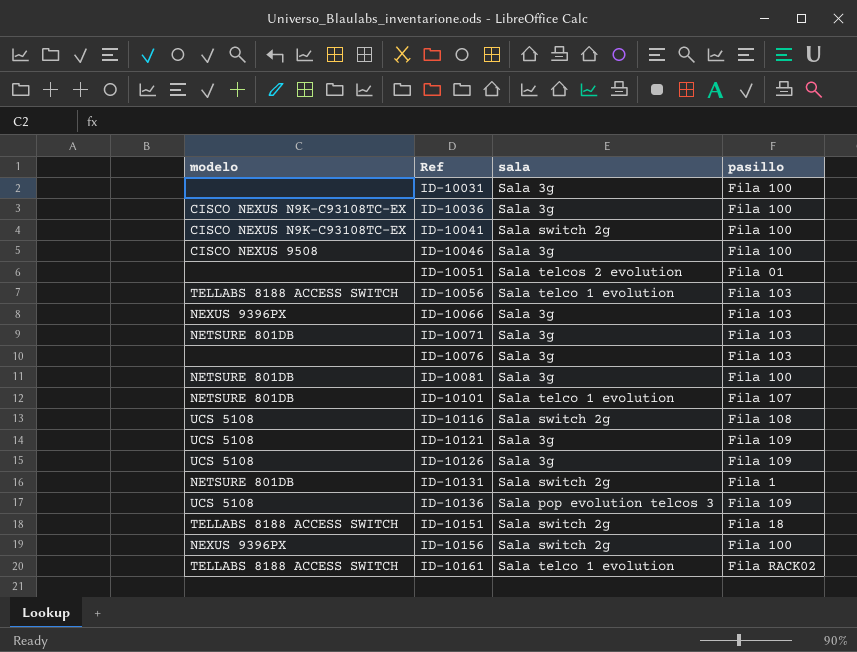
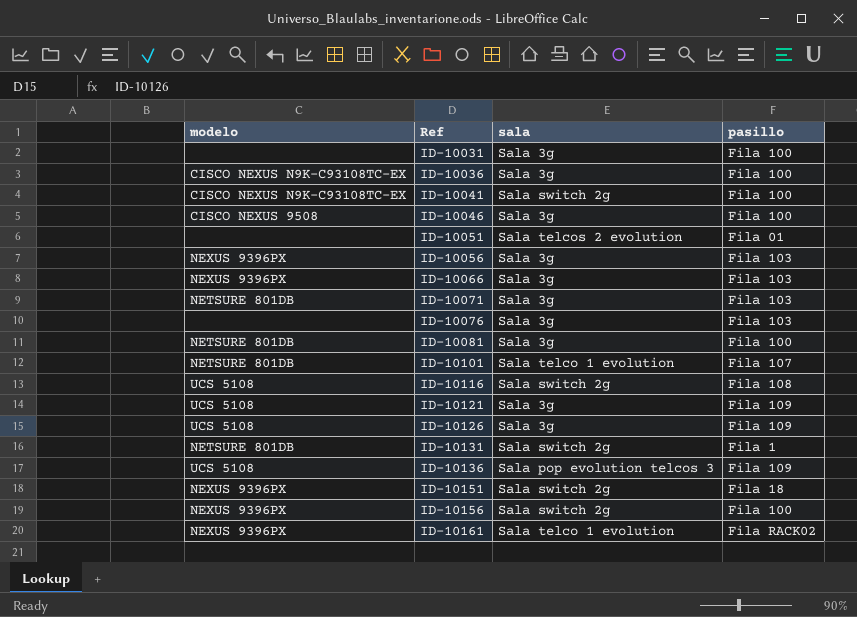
ID-10056 | modelo: TELLABS 8188 ACCESS SWITCH -> NEXUS 9396PX
ID-10056 | sala: Sala telco 1 evolution -> Sala 3g
ID-10151 | modelo: TELLABS 8188 ACCESS SWITCH -> NEXUS 9396PX
ID-10161 | modelo: TELLABS 8188 ACCESS SWITCH -> NEXUS 9396PX

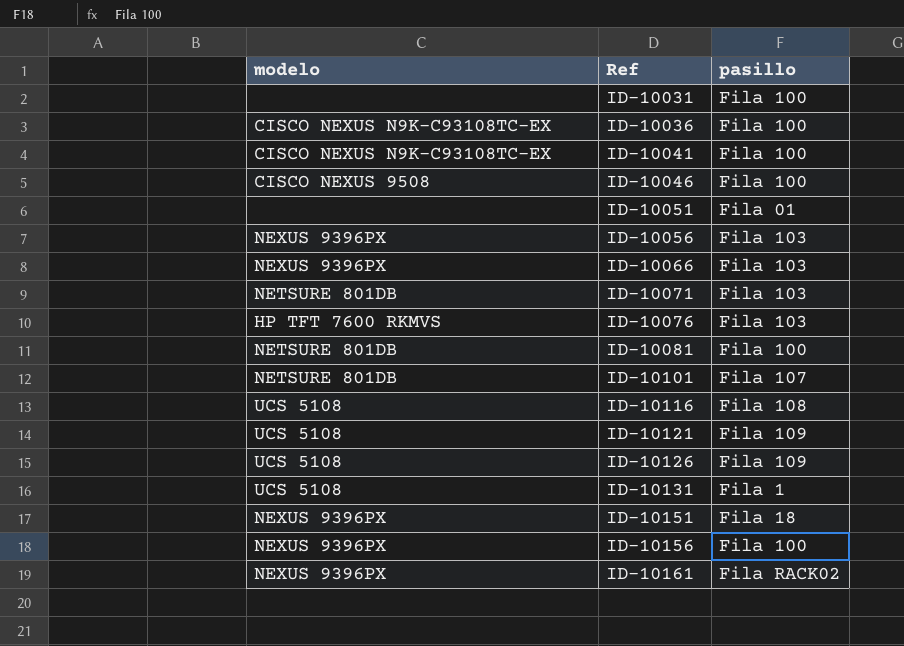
column sala | position: 3 -> none
row ID-10136: UCS 5108 | Sala pop evolution telcos 3 | Fila 109 -> none
ID-10076 | modelo: none -> HP TFT 7600 RKMVS
ID-10131 | modelo: NETSURE 801DB -> UCS 5108

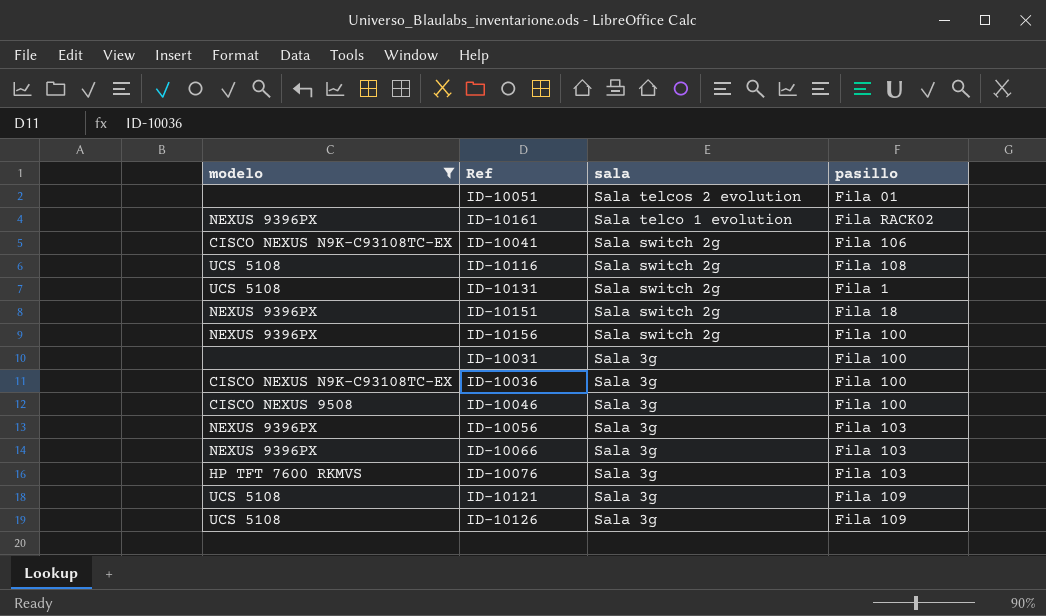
filter: none -> modelo != NETSURE 801DB
row order: Ref ascending -> sala descending
column sala | position: none -> 3
ID-10041 | pasillo: Fila 100 -> Fila 106

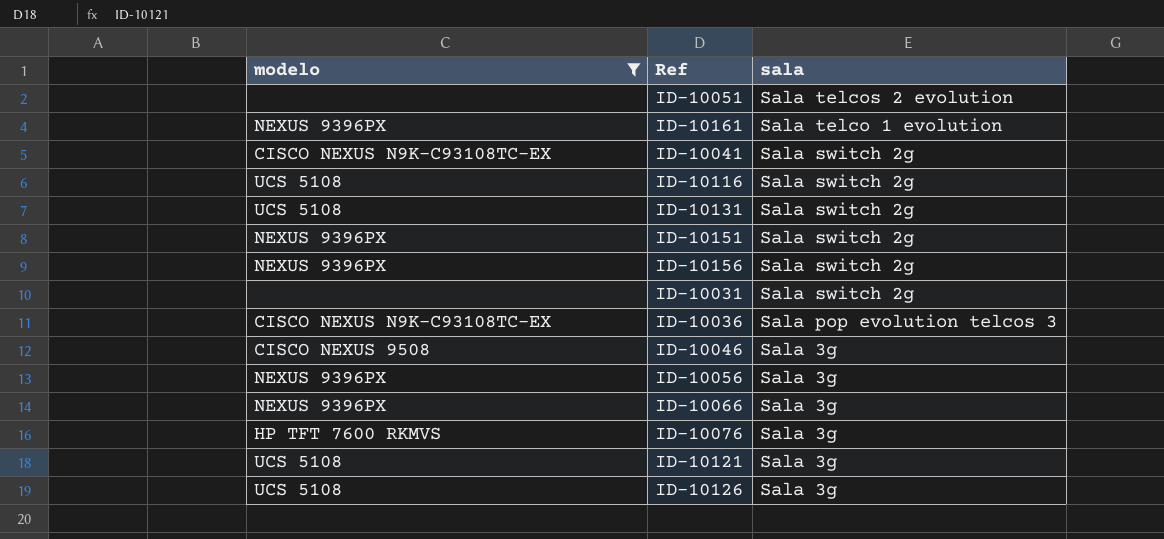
column pasillo | position: 4 -> none
ID-10031 | sala: Sala 3g -> Sala switch 2g
ID-10036 | sala: Sala 3g -> Sala pop evolution telcos 3

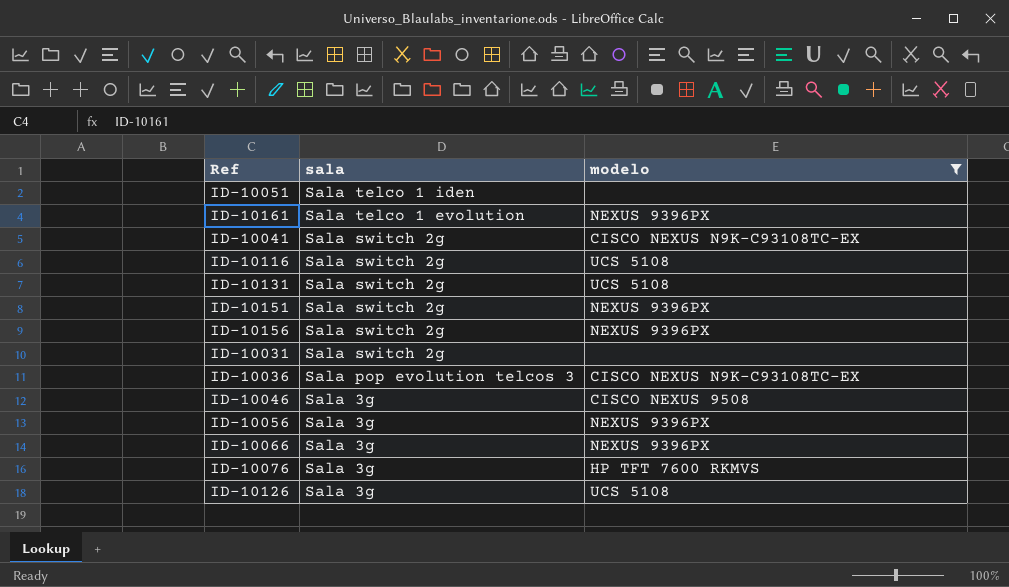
column modelo | position: 1 -> 3
row ID-10121: UCS 5108 | Sala 3g -> none
ID-10051 | sala: Sala telcos 2 evolution -> Sala telco 1 iden

